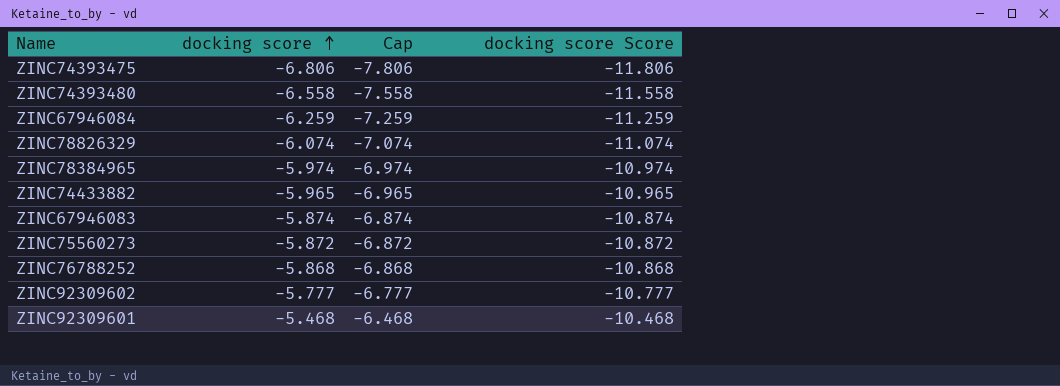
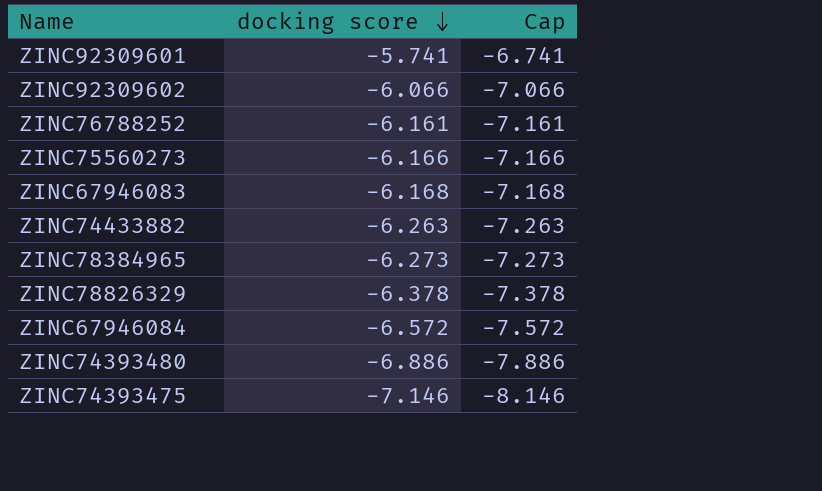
row order: docking score ascending -> docking score descending
column docking score Score | formula: [docking score] - 5 -> none
ZINC92309601 | docking score: -5.468 -> -5.741
ZINC92309601 | Cap: -6.468 -> -6.741
ZINC92309602 | docking score: -5.777 -> -6.066
ZINC92309602 | Cap: -6.777 -> -7.066
ZINC76788252 | docking score: -5.868 -> -6.161
ZINC76788252 | Cap: -6.868 -> -7.161
ZINC75560273 | docking score: -5.872 -> -6.166
ZINC75560273 | Cap: -6.872 -> -7.166
ZINC67946083 | docking score: -5.874 -> -6.168
ZINC67946083 | Cap: -6.874 -> -7.168
ZINC74433882 | docking score: -5.965 -> -6.263
ZINC74433882 | Cap: -6.965 -> -7.263
ZINC78384965 | docking score: -5.974 -> -6.273
ZINC78384965 | Cap: -6.974 -> -7.273
ZINC78826329 | docking score: -6.074 -> -6.378
ZINC78826329 | Cap: -7.074 -> -7.378
ZINC67946084 | docking score: -6.259 -> -6.572
ZINC67946084 | Cap: -7.259 -> -7.572
ZINC74393480 | docking score: -6.558 -> -6.886
ZINC74393480 | Cap: -7.558 -> -7.886
ZINC74393475 | docking score: -6.806 -> -7.146
ZINC74393475 | Cap: -7.806 -> -8.146

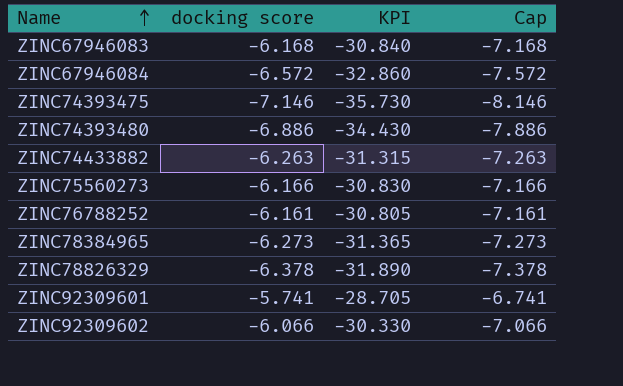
row order: docking score descending -> Name ascending
column KPI | formula: none -> [docking score] * 5

